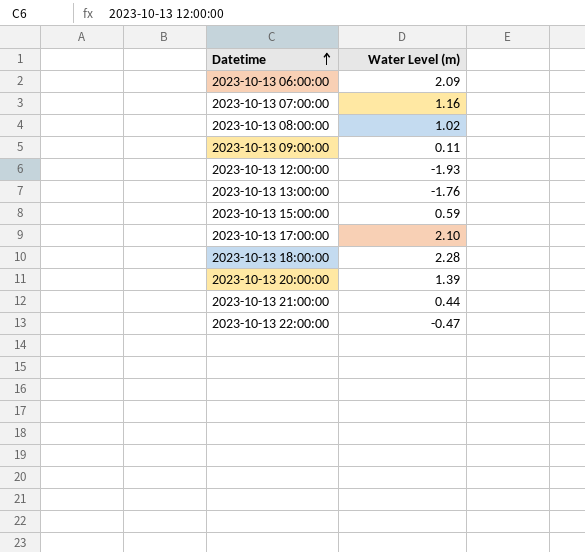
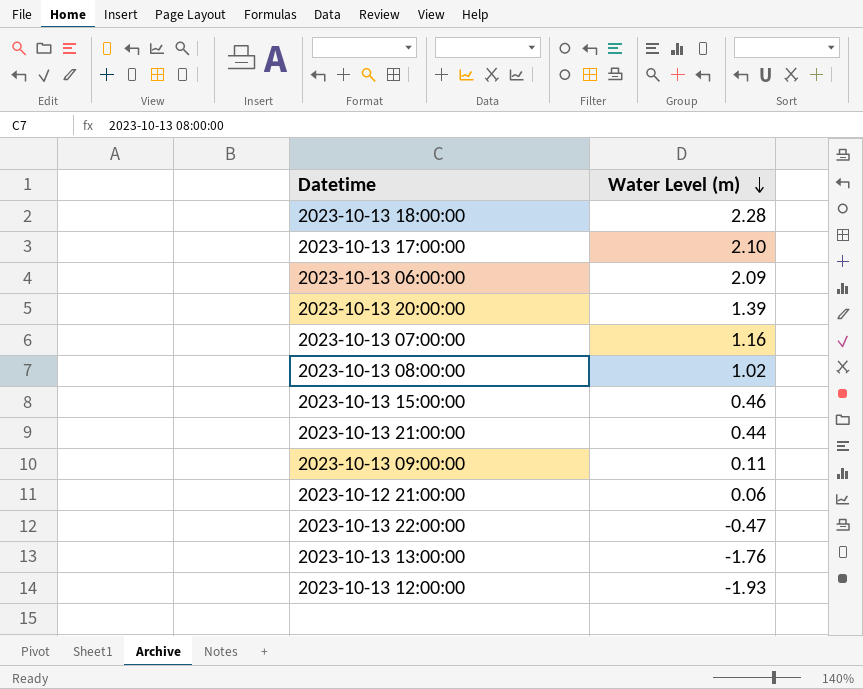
row order: Datetime ascending -> Water Level (m) descending
2023-10-13 15:00:00 | Water Level (m): 0.59 -> 0.46
row 2023-10-12 21:00:00: none -> 0.06

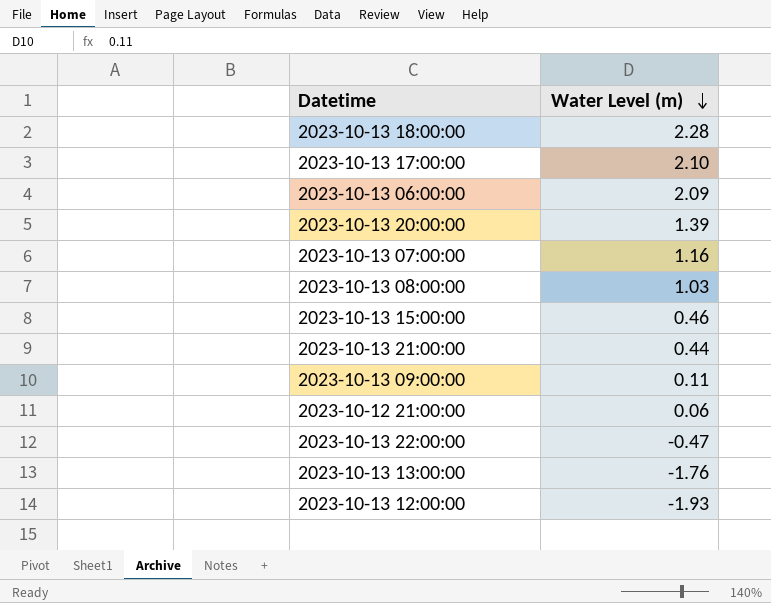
2023-10-13 08:00:00 | Water Level (m): 1.02 -> 1.03

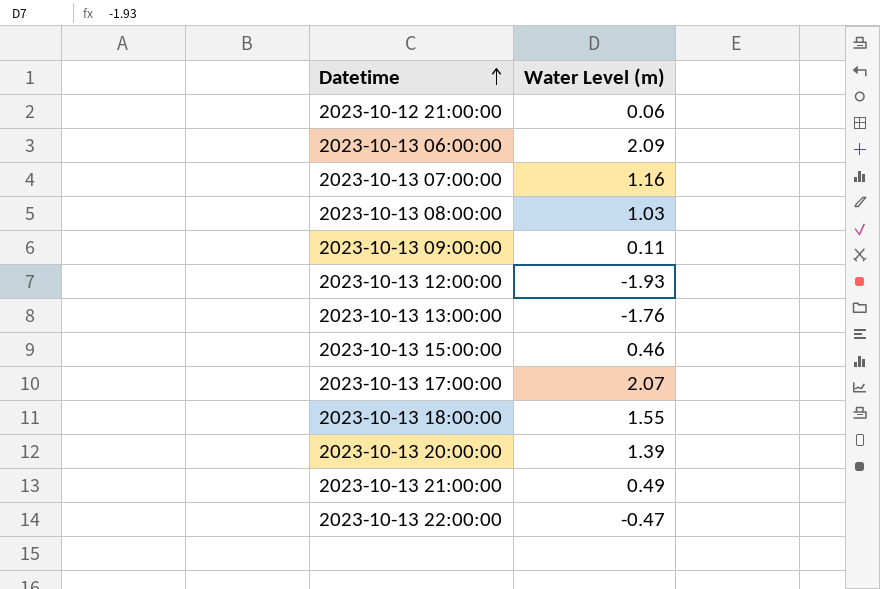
row order: Water Level (m) descending -> Datetime ascending
2023-10-13 17:00:00 | Water Level (m): 2.10 -> 2.07
2023-10-13 18:00:00 | Water Level (m): 2.28 -> 1.55
2023-10-13 21:00:00 | Water Level (m): 0.44 -> 0.49

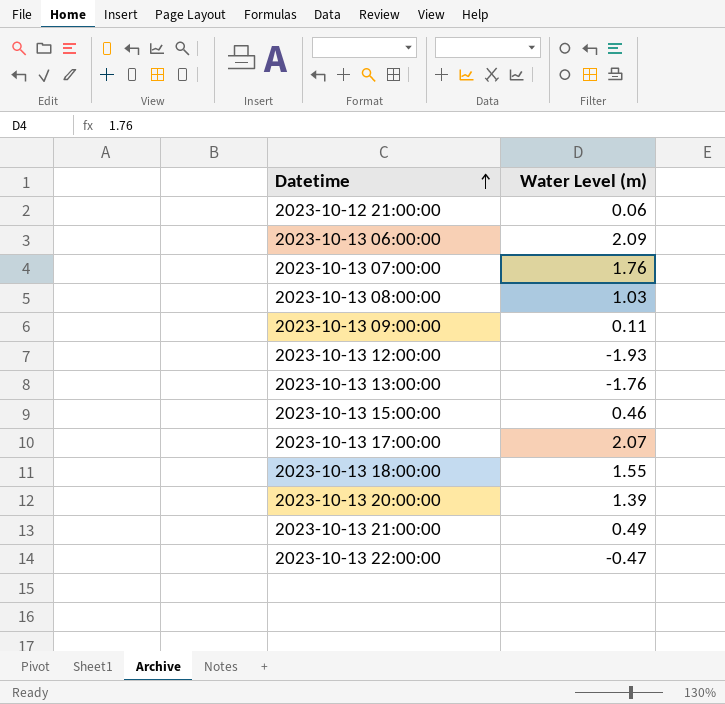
2023-10-13 07:00:00 | Water Level (m): 1.16 -> 1.76

